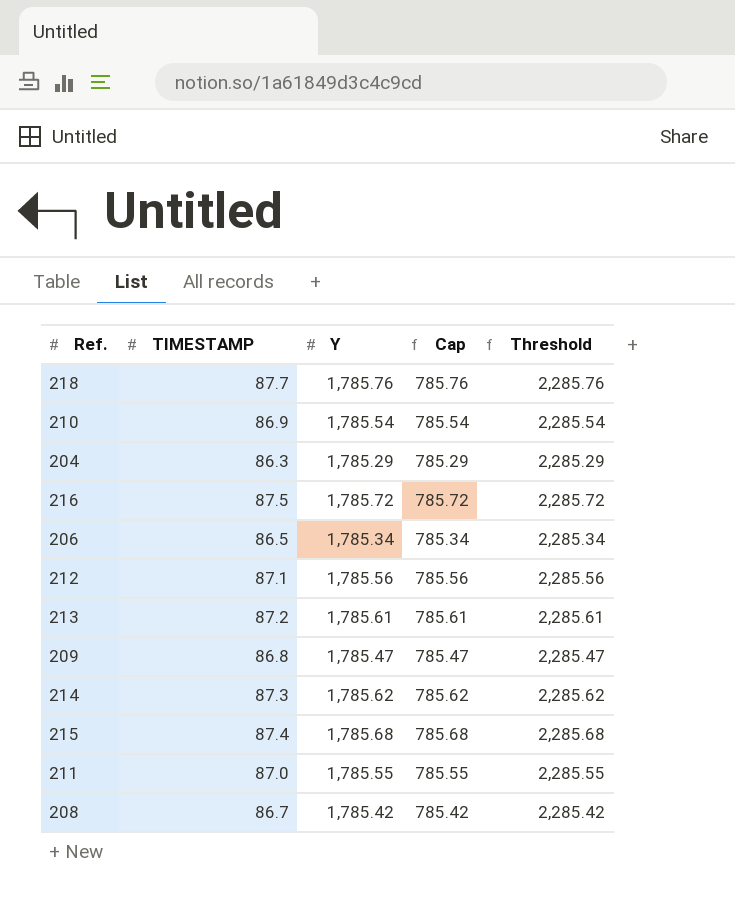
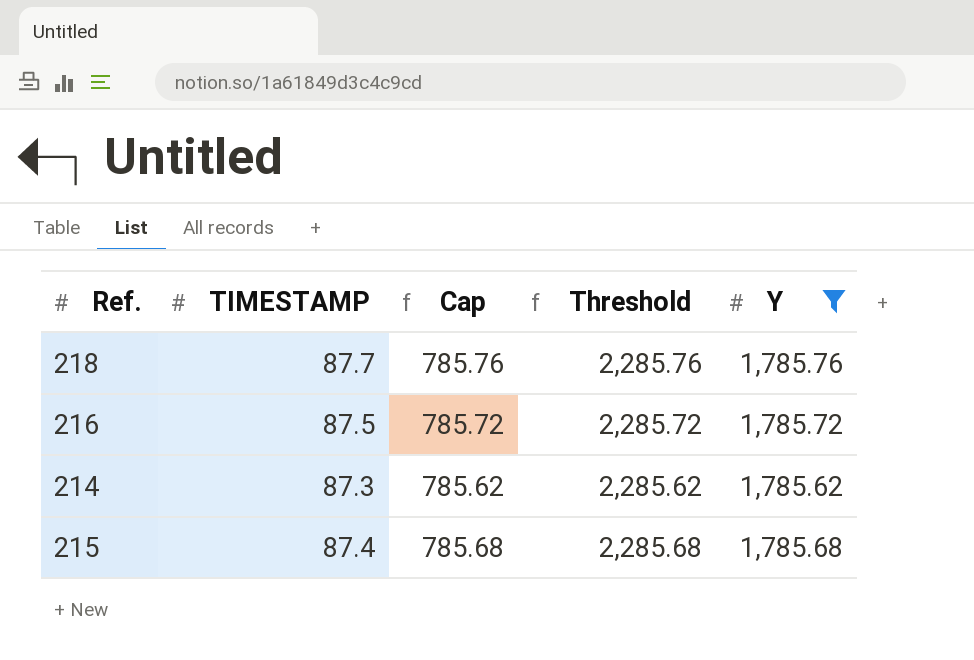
filter: none -> Y >= 1,785.62
column Y | position: 3 -> 5

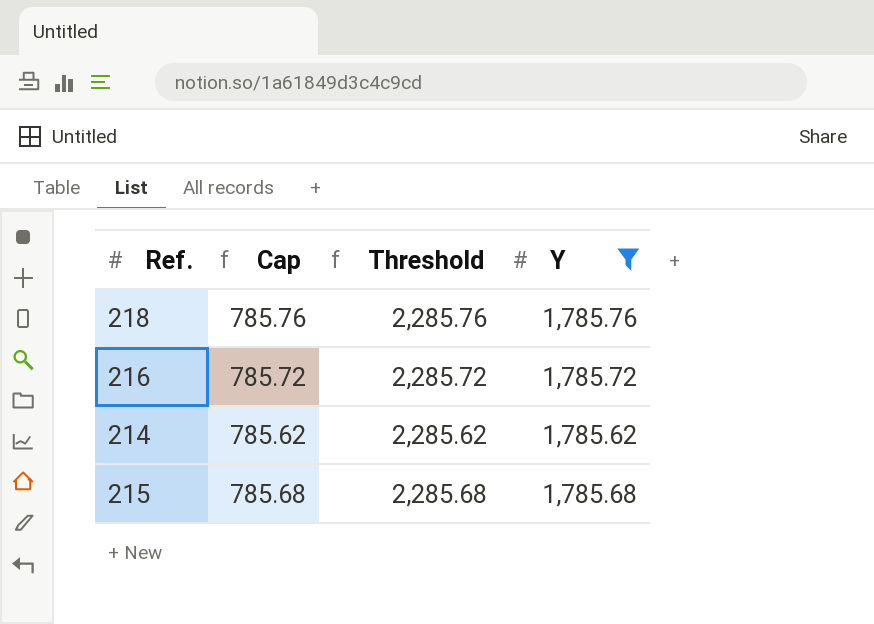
column TIMESTAMP | position: 2 -> none

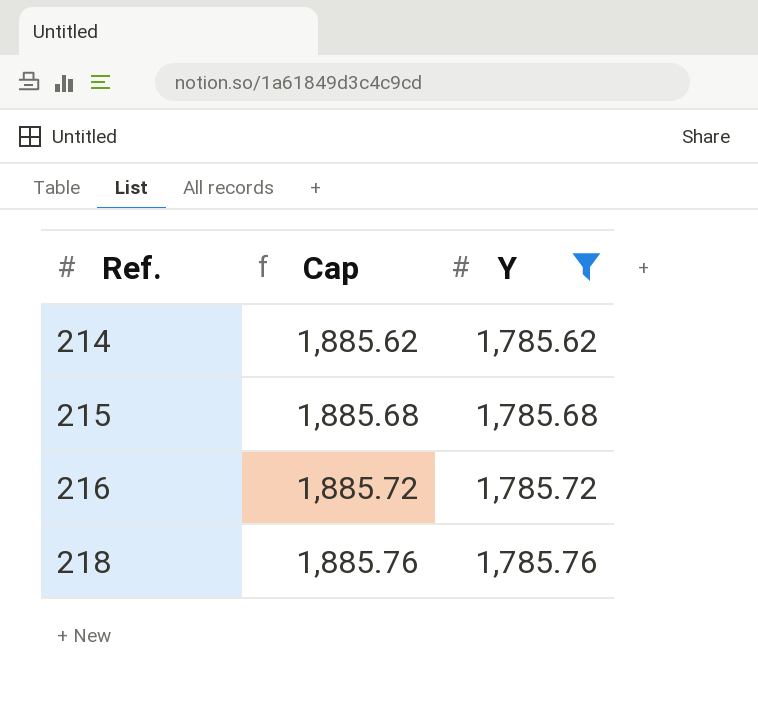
row order: none -> Ref. ascending
column Threshold | formula: [Y] + 500 -> none
column Cap | formula: [Y] - 1000 -> [Y] + 100

